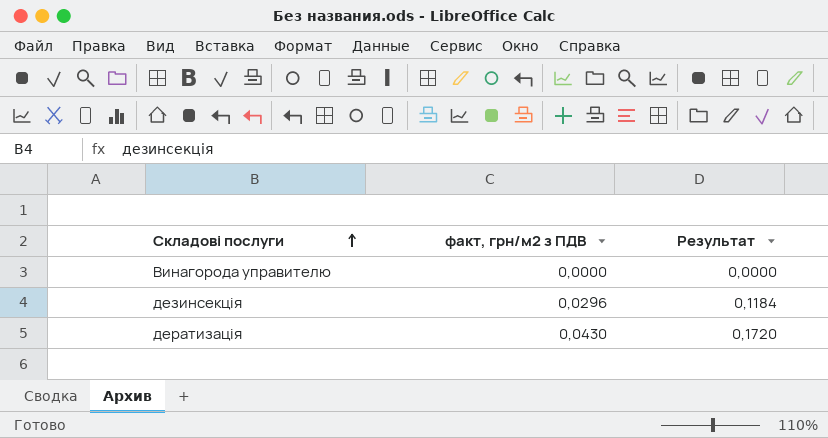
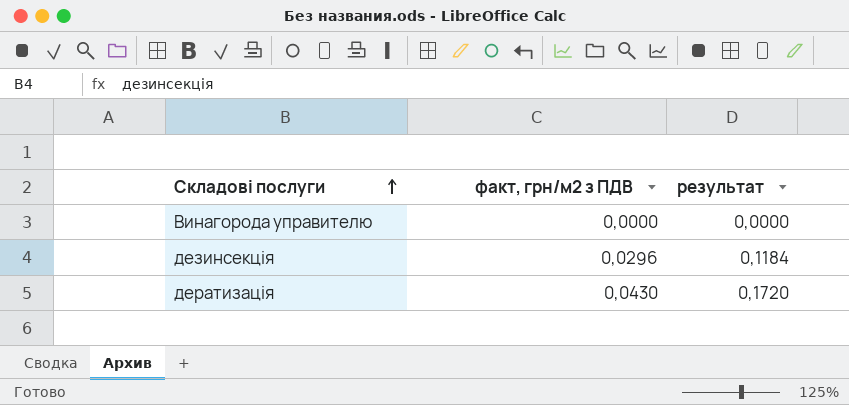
column name: Результат -> результат

